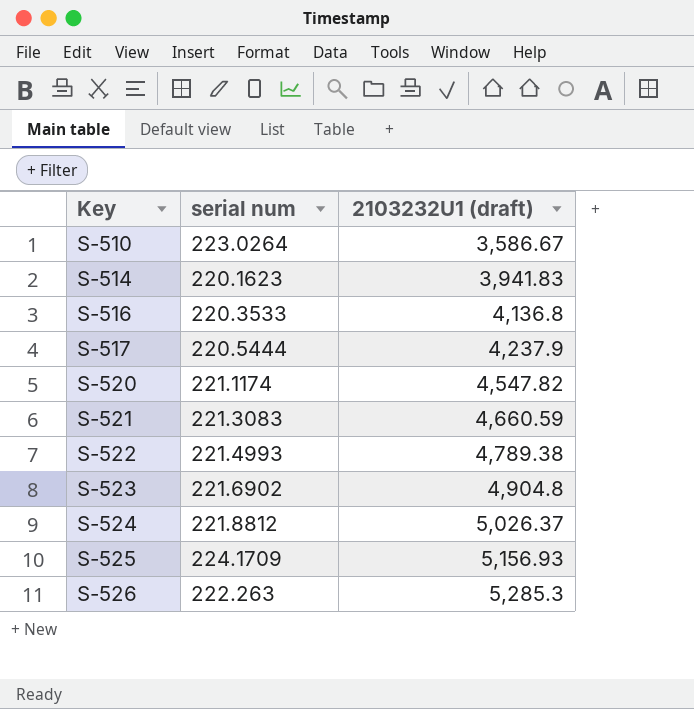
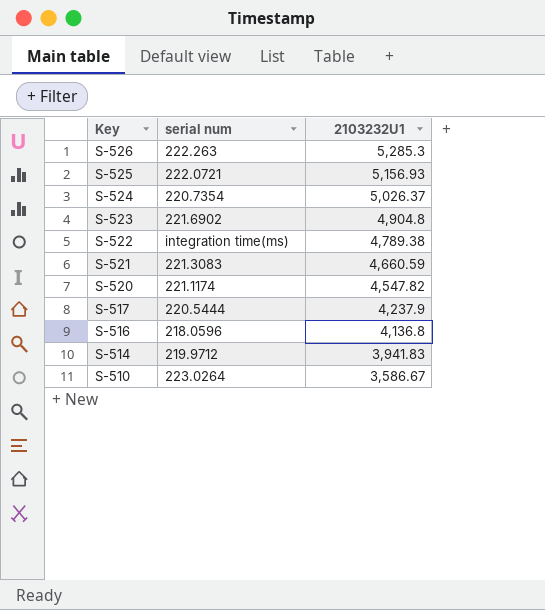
row order: Key ascending -> Key descending
column name: 2103232U1 (draft) -> 2103232U1
S-525 | serial num: 224.1709 -> 222.0721
S-524 | serial num: 221.8812 -> 220.7354
S-522 | serial num: 221.4993 -> integration time(ms)
S-516 | serial num: 220.3533 -> 218.0596
S-514 | serial num: 220.1623 -> 219.9712

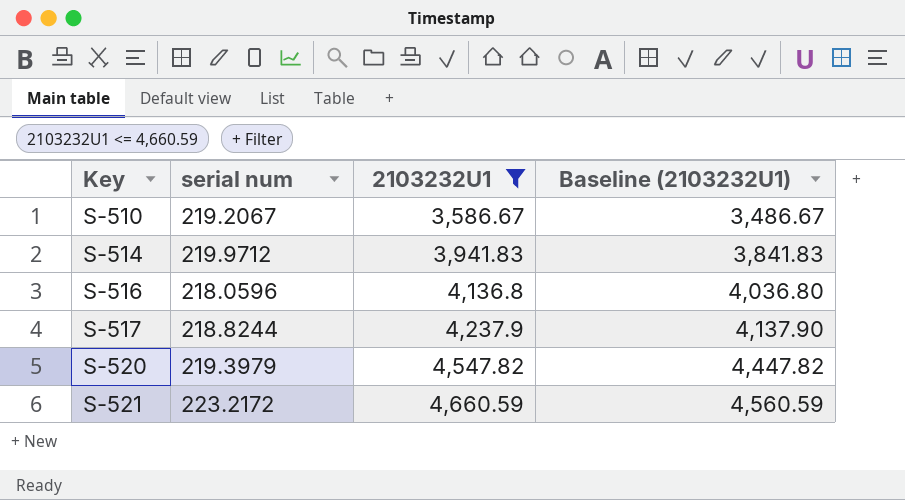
filter: none -> 2103232U1 <= 4,660.59
row order: Key descending -> Key ascending
column Baseline (2103232U1) | formula: none -> [2103232U1] - 100
S-510 | serial num: 223.0264 -> 219.2067
S-517 | serial num: 220.5444 -> 218.8244
S-520 | serial num: 221.1174 -> 219.3979
S-521 | serial num: 221.3083 -> 223.2172

